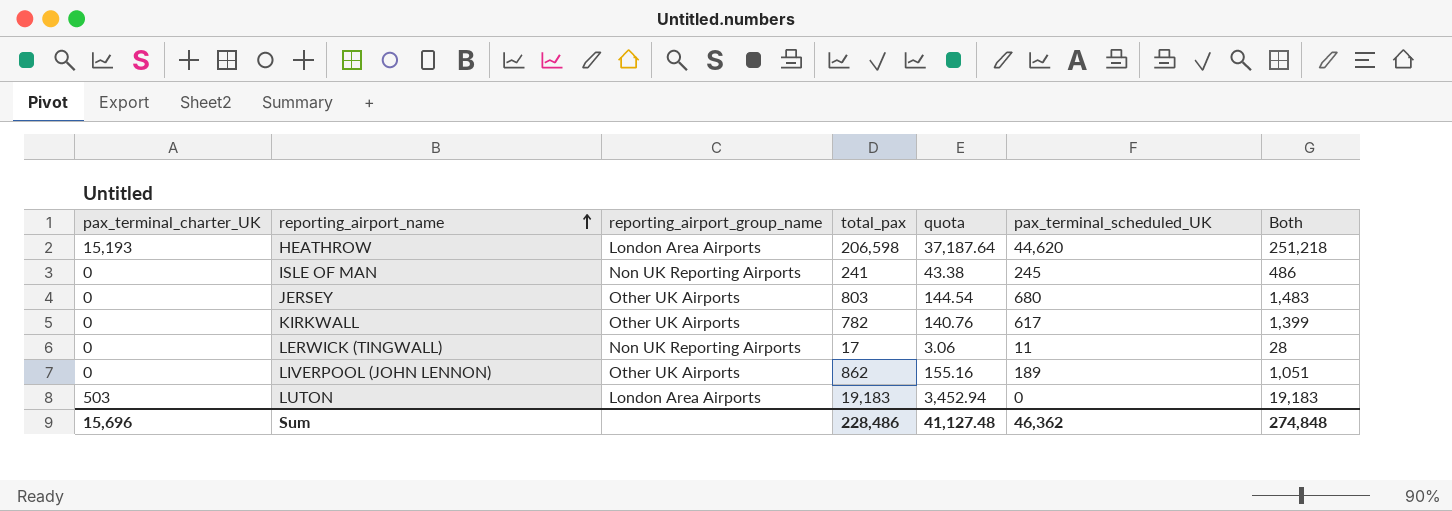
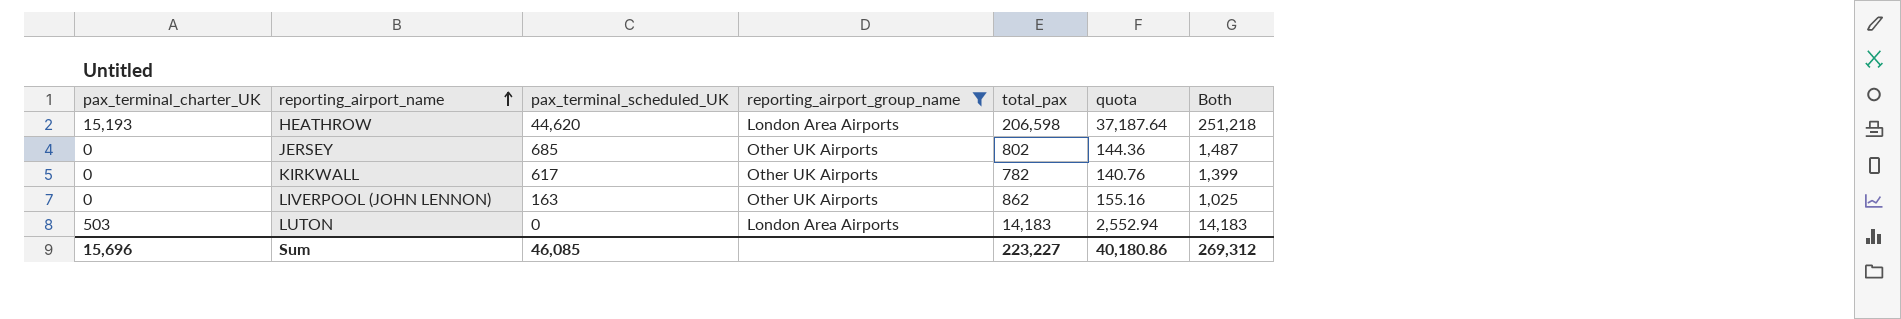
filter: none -> reporting_airport_group_name != Non UK Reporting Airports
column pax_terminal_scheduled_UK | position: 6 -> 3
JERSEY | pax_terminal_scheduled_UK: 680 -> 685
JERSEY | total_pax: 803 -> 802
JERSEY | quota: 144.54 -> 144.36
JERSEY | Both: 1,483 -> 1,487
LIVERPOOL (JOHN LENNON) | pax_terminal_scheduled_UK: 189 -> 163
LIVERPOOL (JOHN LENNON) | Both: 1,051 -> 1,025
LUTON | total_pax: 19,183 -> 14,183
LUTON | quota: 3,452.94 -> 2,552.94
LUTON | Both: 19,183 -> 14,183
Sum | pax_terminal_scheduled_UK: 46,362 -> 46,085
Sum | total_pax: 228,486 -> 223,227
Sum | quota: 41,127.48 -> 40,180.86
Sum | Both: 274,848 -> 269,312

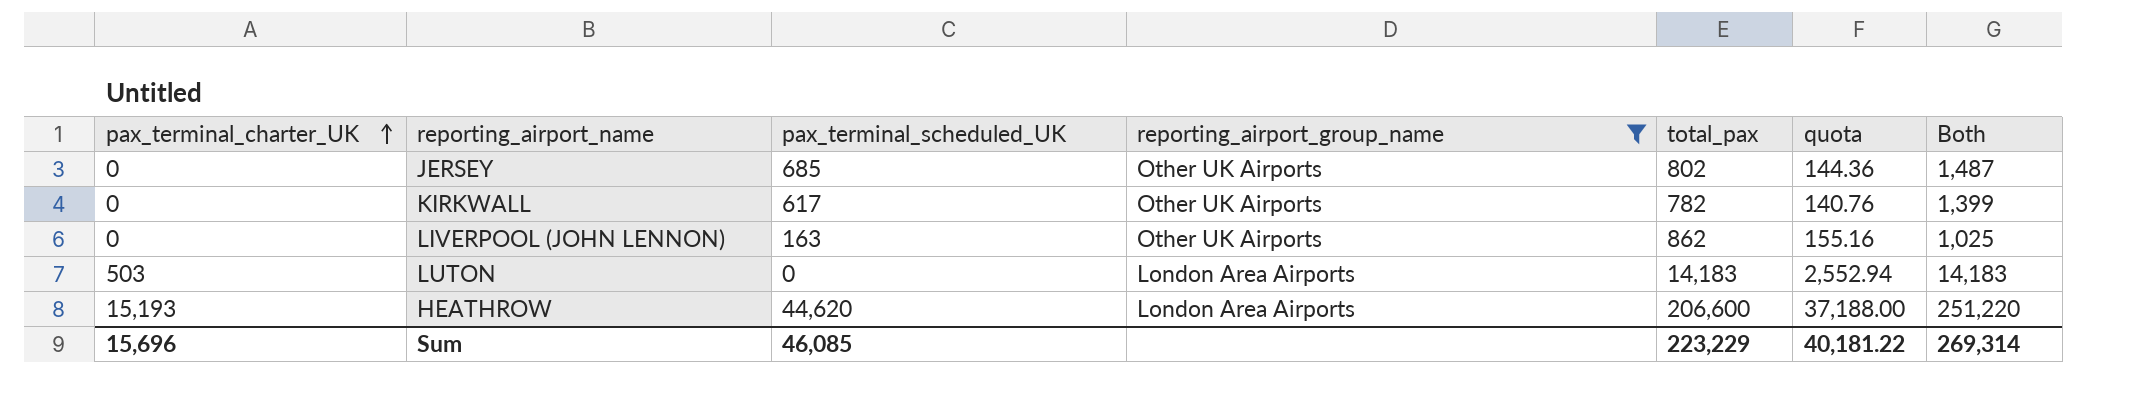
row order: reporting_airport_name ascending -> pax_terminal_charter_UK ascending
HEATHROW | total_pax: 206,598 -> 206,600
HEATHROW | quota: 37,187.64 -> 37,188.00
HEATHROW | Both: 251,218 -> 251,220
Sum | total_pax: 223,227 -> 223,229
Sum | quota: 40,180.86 -> 40,181.22
Sum | Both: 269,312 -> 269,314

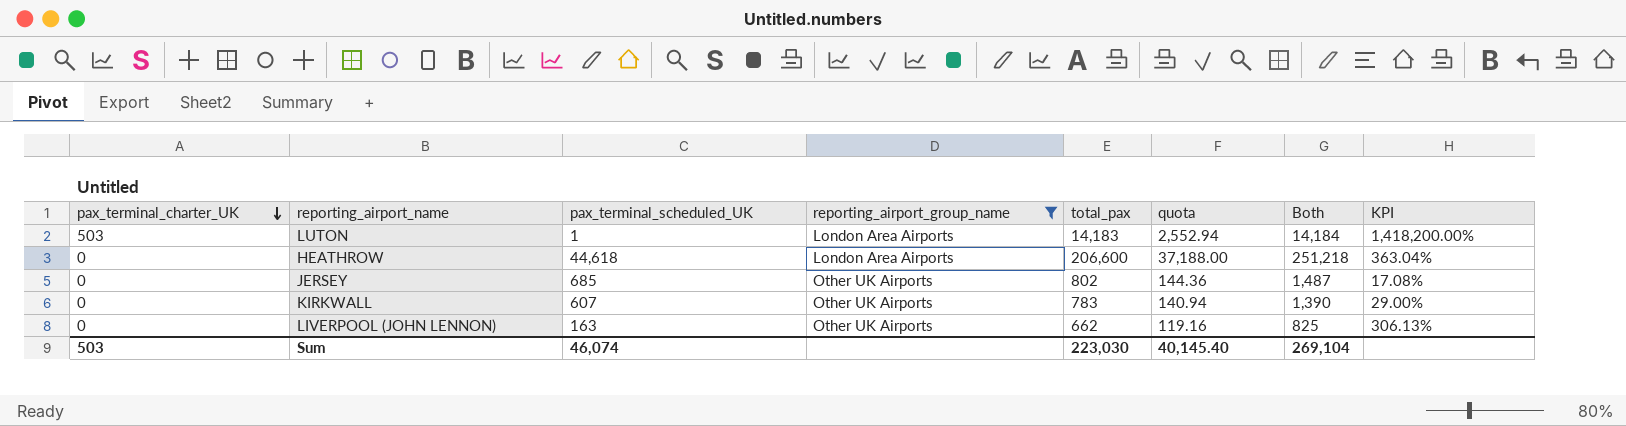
row order: pax_terminal_charter_UK ascending -> pax_terminal_charter_UK descending
column KPI | formula: none -> ([total_pax] - [pax_terminal_scheduled_UK]) / [pax_terminal_scheduled_UK]
LUTON | pax_terminal_scheduled_UK: 0 -> 1
LUTON | Both: 14,183 -> 14,184
HEATHROW | pax_terminal_charter_UK: 15,193 -> 0
HEATHROW | pax_terminal_scheduled_UK: 44,620 -> 44,618
HEATHROW | Both: 251,220 -> 251,218
KIRKWALL | pax_terminal_scheduled_UK: 617 -> 607
KIRKWALL | total_pax: 782 -> 783
KIRKWALL | quota: 140.76 -> 140.94
KIRKWALL | Both: 1,399 -> 1,390
LIVERPOOL (JOHN LENNON) | total_pax: 862 -> 662
LIVERPOOL (JOHN LENNON) | quota: 155.16 -> 119.16
LIVERPOOL (JOHN LENNON) | Both: 1,025 -> 825
Sum | pax_terminal_charter_UK: 15,696 -> 503
Sum | pax_terminal_scheduled_UK: 46,085 -> 46,074
Sum | total_pax: 223,229 -> 223,030
Sum | quota: 40,181.22 -> 40,145.40
Sum | Both: 269,314 -> 269,104

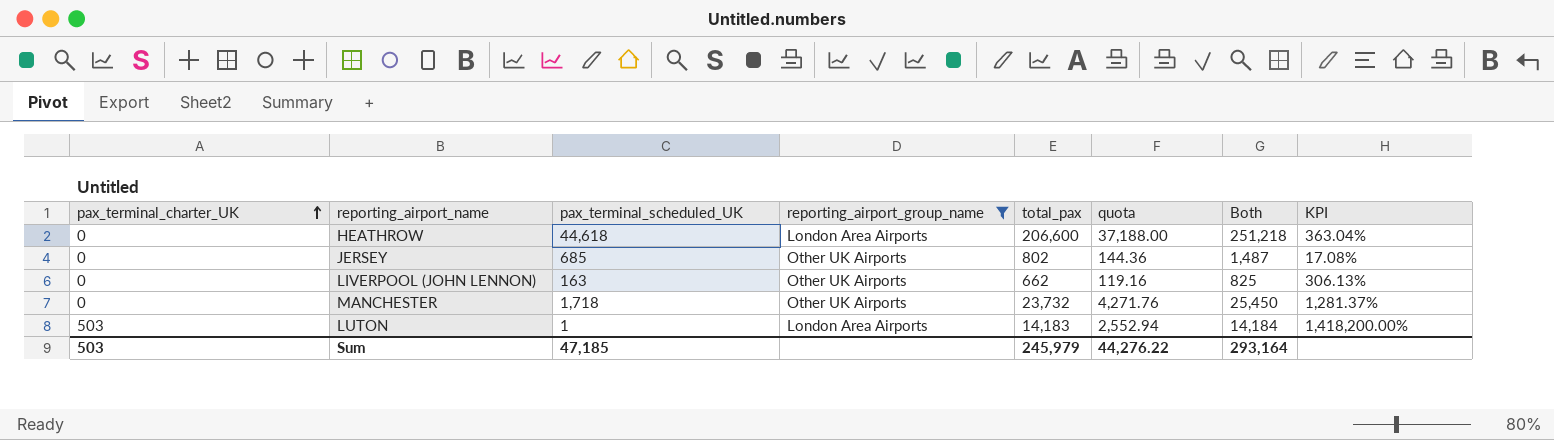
row order: pax_terminal_charter_UK descending -> pax_terminal_charter_UK ascending
row KIRKWALL: 0 | 607 | Other UK Airports | 783 | 140.94 | 1,390 | 29.00% -> none
row MANCHESTER: none -> 0 | 1,718 | Other UK Airports | 23,732 | 4,271.76 | 25,450 | 1,281.37%
Sum | pax_terminal_scheduled_UK: 46,074 -> 47,185
Sum | total_pax: 223,030 -> 245,979
Sum | quota: 40,145.40 -> 44,276.22
Sum | Both: 269,104 -> 293,164

